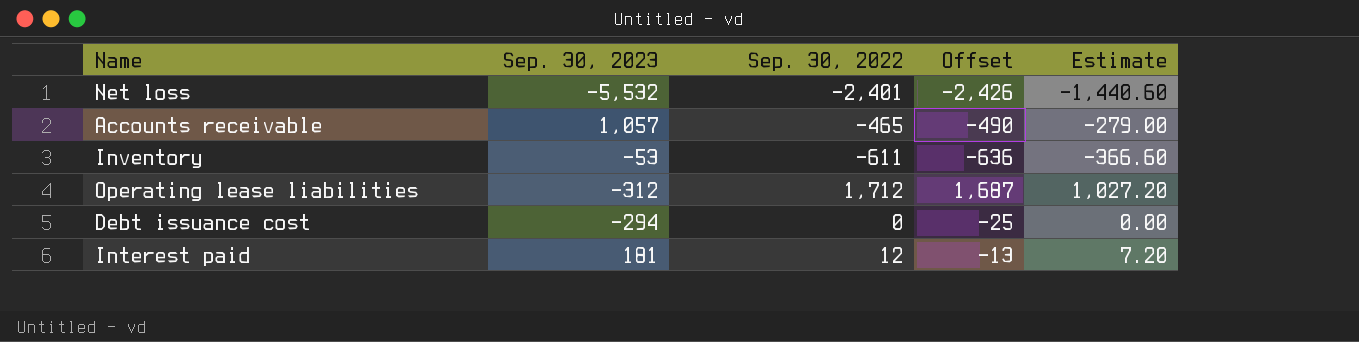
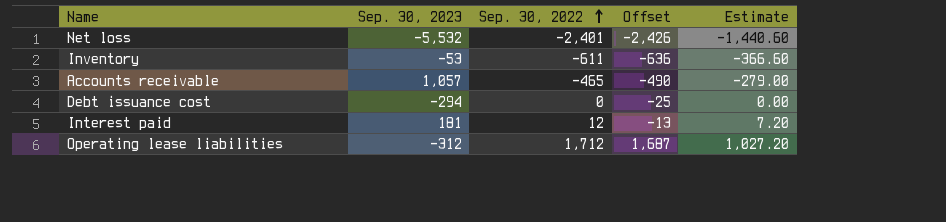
row order: none -> Sep. 30, 2022 ascending

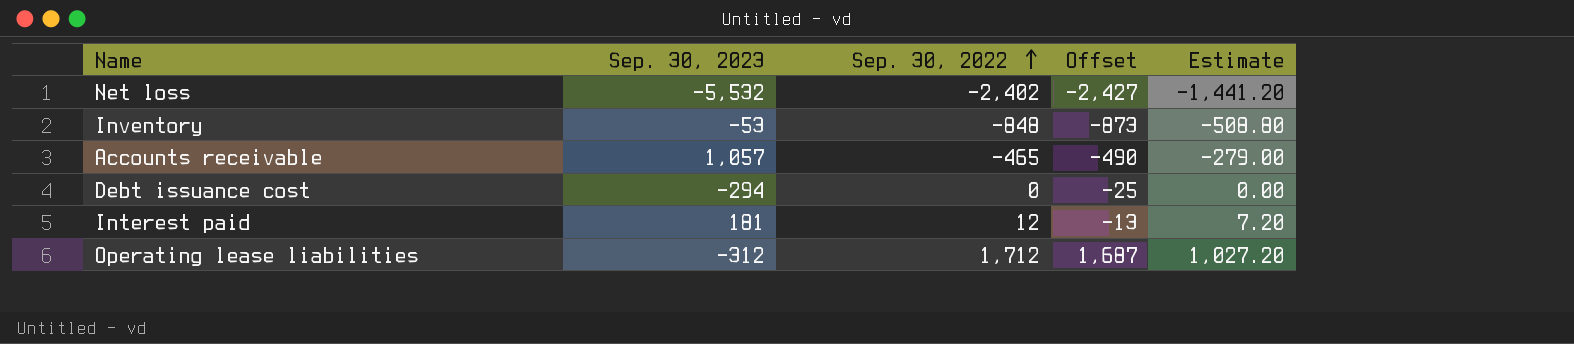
Net loss | Sep. 30, 2022: -2,401 -> -2,402
Net loss | Offset: -2,426 -> -2,427
Net loss | Estimate: -1,440.60 -> -1,441.20
Inventory | Sep. 30, 2022: -611 -> -848
Inventory | Offset: -636 -> -873
Inventory | Estimate: -366.60 -> -508.80

